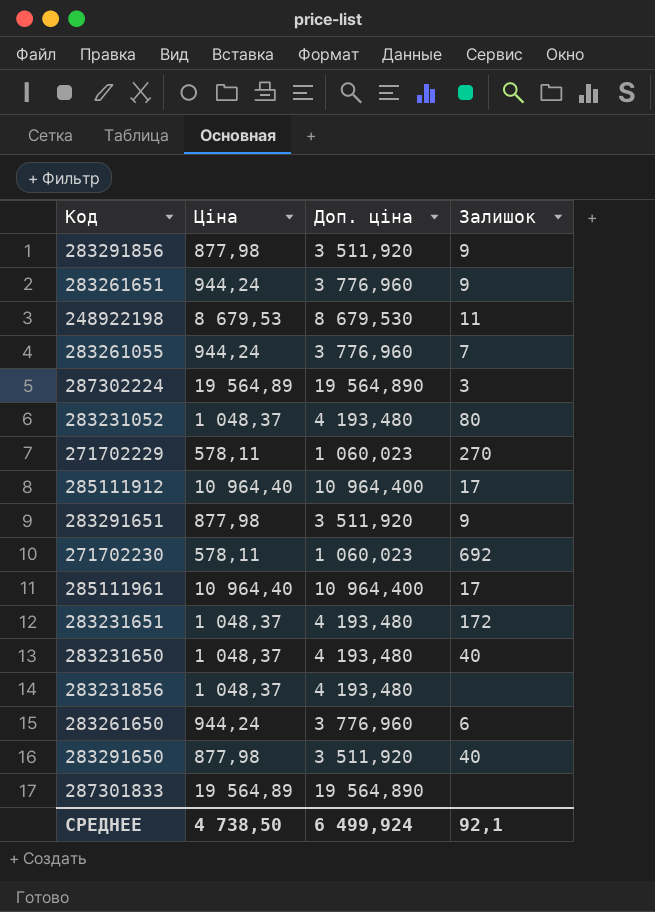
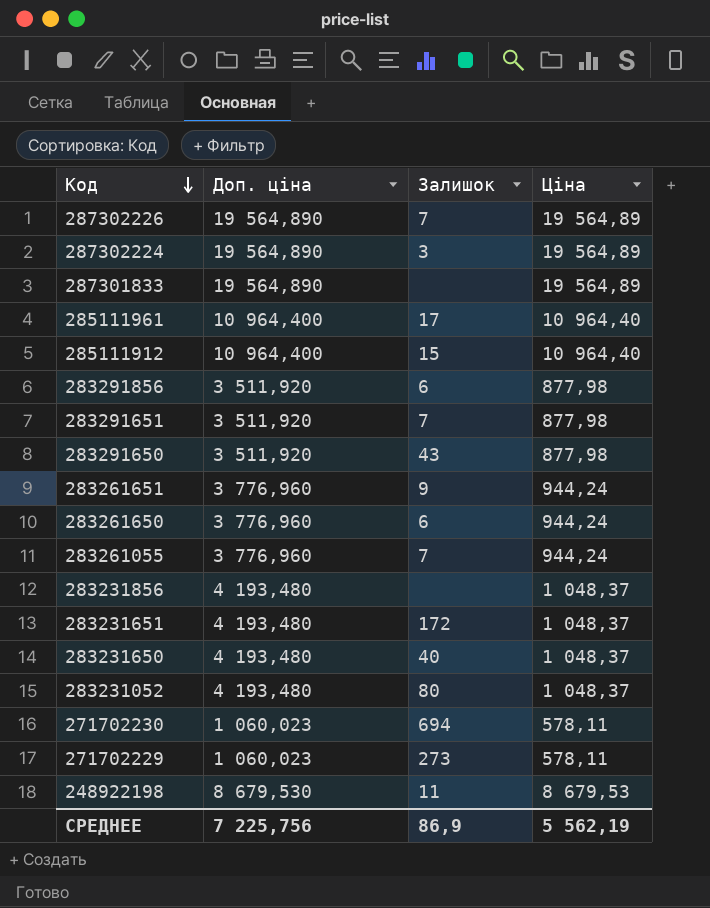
row order: none -> Код descending
column Ціна | position: 2 -> 4
row 287302226: none -> 19 564,890 | 7 | 19 564,89
285111912 | Залишок: 17 -> 15
283291856 | Залишок: 9 -> 6
283291651 | Залишок: 9 -> 7
283291650 | Залишок: 40 -> 43
271702230 | Залишок: 692 -> 694
271702229 | Залишок: 270 -> 273
СРЕДНЕЕ | Доп. ціна: 6 499,924 -> 7 225,756
СРЕДНЕЕ | Залишок: 92,1 -> 86,9
СРЕДНЕЕ | Ціна: 4 738,50 -> 5 562,19

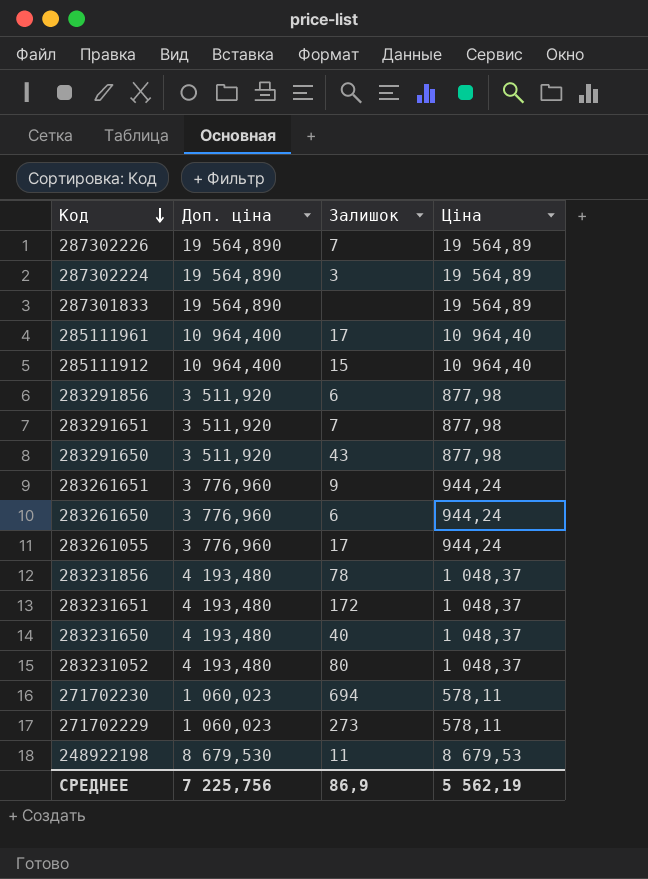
283261055 | Залишок: 7 -> 17
283231856 | Залишок: none -> 78

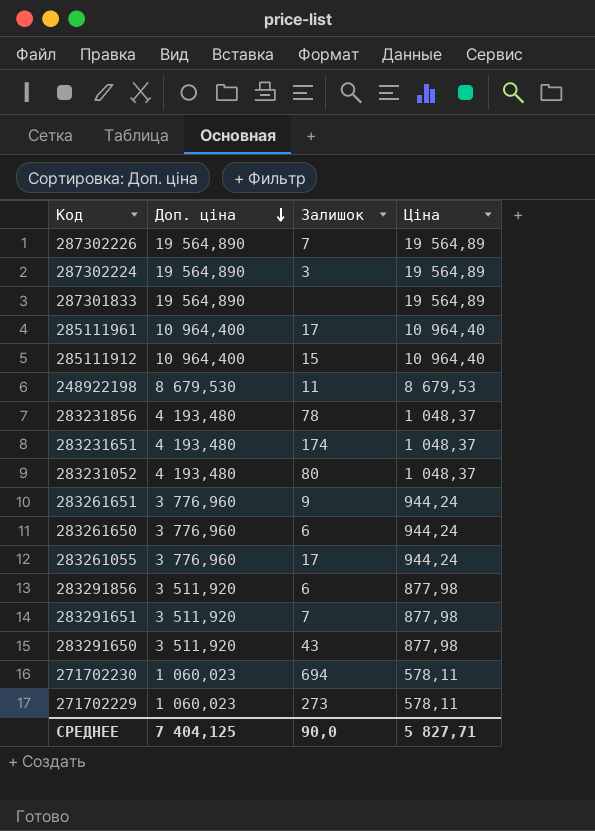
row order: Код descending -> Доп. ціна descending
row 283231650: 4 193,480 | 40 | 1 048,37 -> none
283231651 | Залишок: 172 -> 174
СРЕДНЕЕ | Доп. ціна: 7 225,756 -> 7 404,125
СРЕДНЕЕ | Залишок: 86,9 -> 90,0
СРЕДНЕЕ | Ціна: 5 562,19 -> 5 827,71

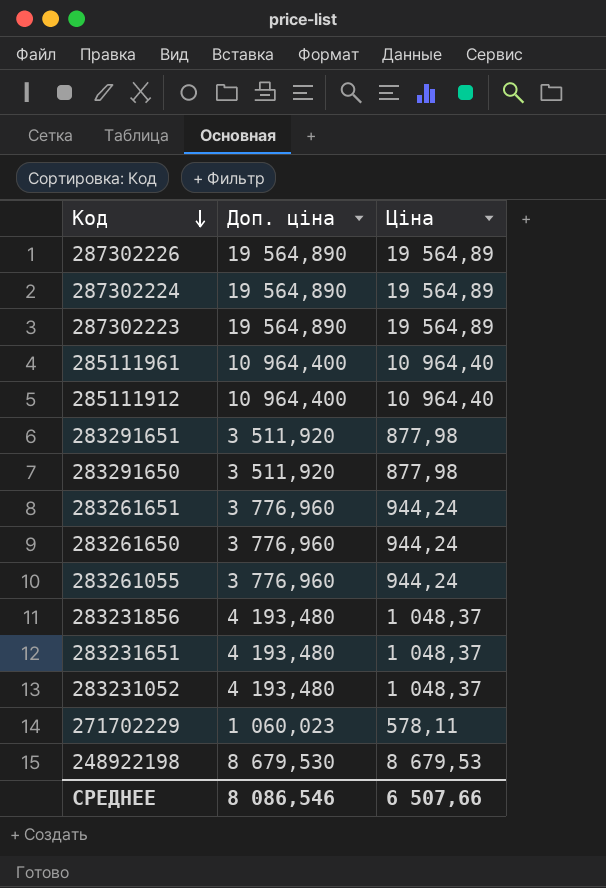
row order: Доп. ціна descending -> Код descending
column Залишок | position: 3 -> none
row 287301833: 19 564,890 | none | 19 564,89 -> none
row 283291856: 3 511,920 | 6 | 877,98 -> none
row 271702230: 1 060,023 | 694 | 578,11 -> none
row 287302223: none -> 19 564,890 | 19 564,89
СРЕДНЕЕ | Доп. ціна: 7 404,125 -> 8 086,546
СРЕДНЕЕ | Ціна: 5 827,71 -> 6 507,66

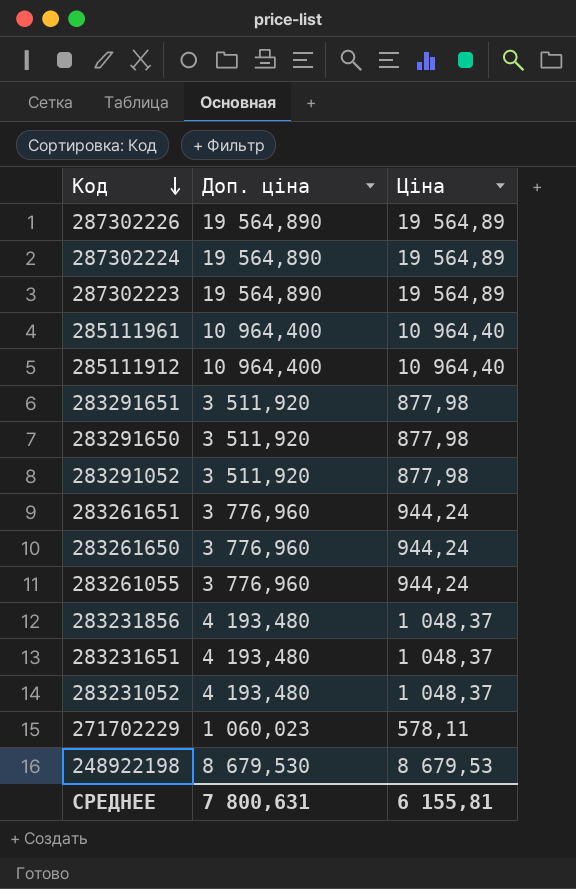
row 283291052: none -> 3 511,920 | 877,98
СРЕДНЕЕ | Доп. ціна: 8 086,546 -> 7 800,631
СРЕДНЕЕ | Ціна: 6 507,66 -> 6 155,81

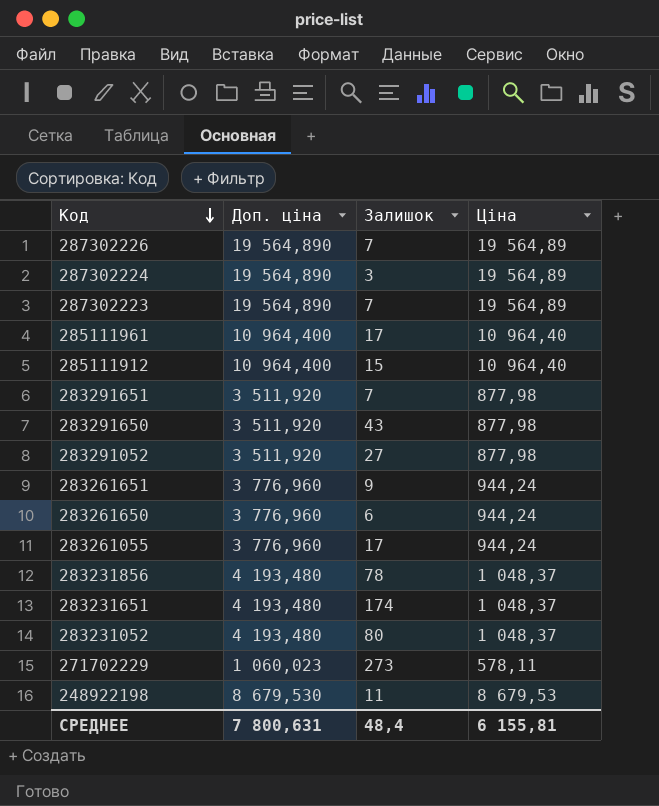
column Залишок | position: none -> 3

